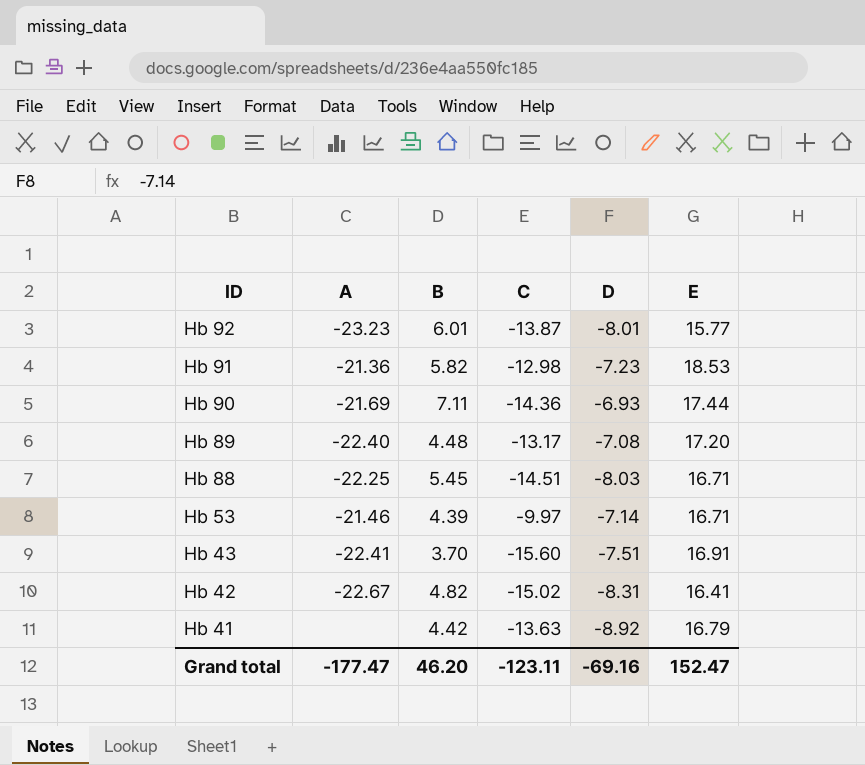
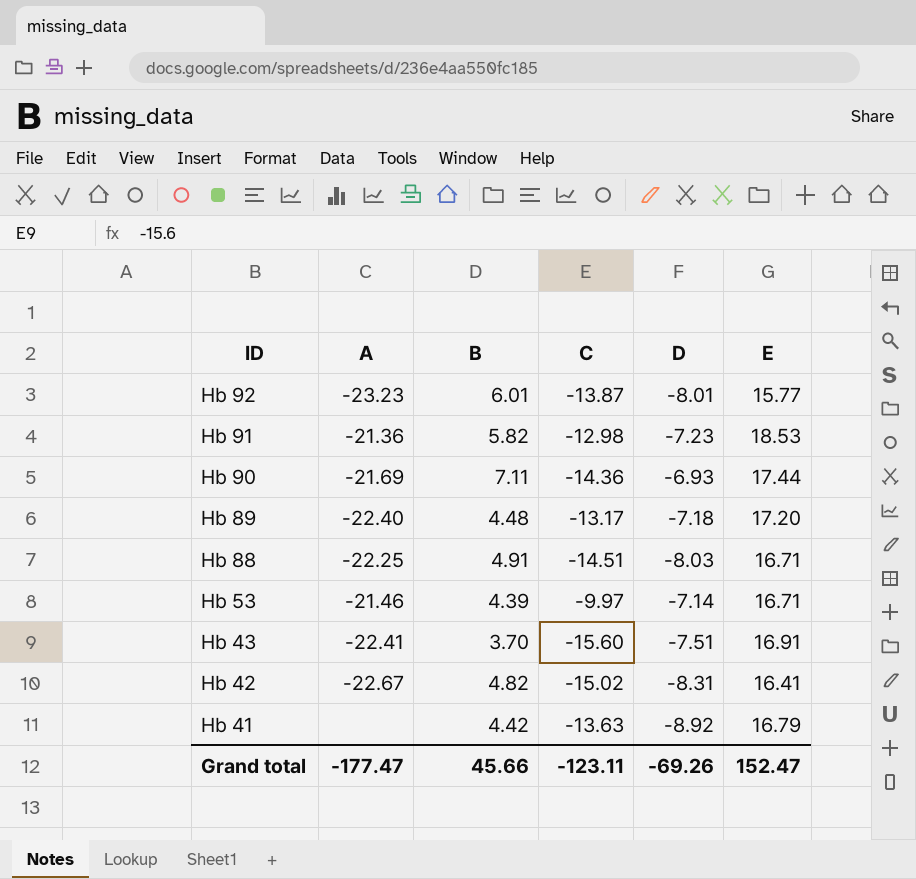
Hb 89 | D: -7.08 -> -7.18
Hb 88 | B: 5.45 -> 4.91
Grand total | B: 46.20 -> 45.66
Grand total | D: -69.16 -> -69.26

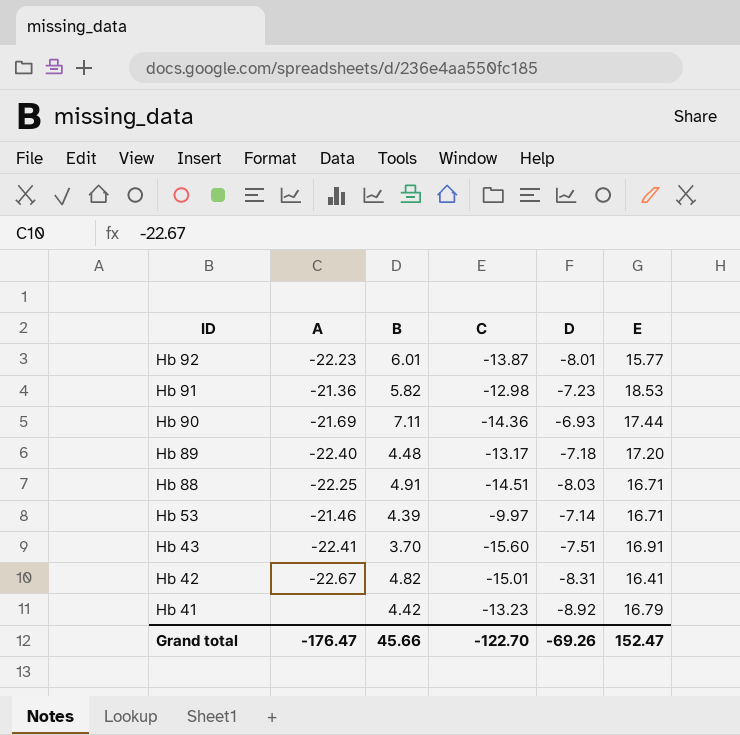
Hb 92 | A: -23.23 -> -22.23
Hb 42 | C: -15.02 -> -15.01
Hb 41 | C: -13.63 -> -13.23
Grand total | A: -177.47 -> -176.47
Grand total | C: -123.11 -> -122.70

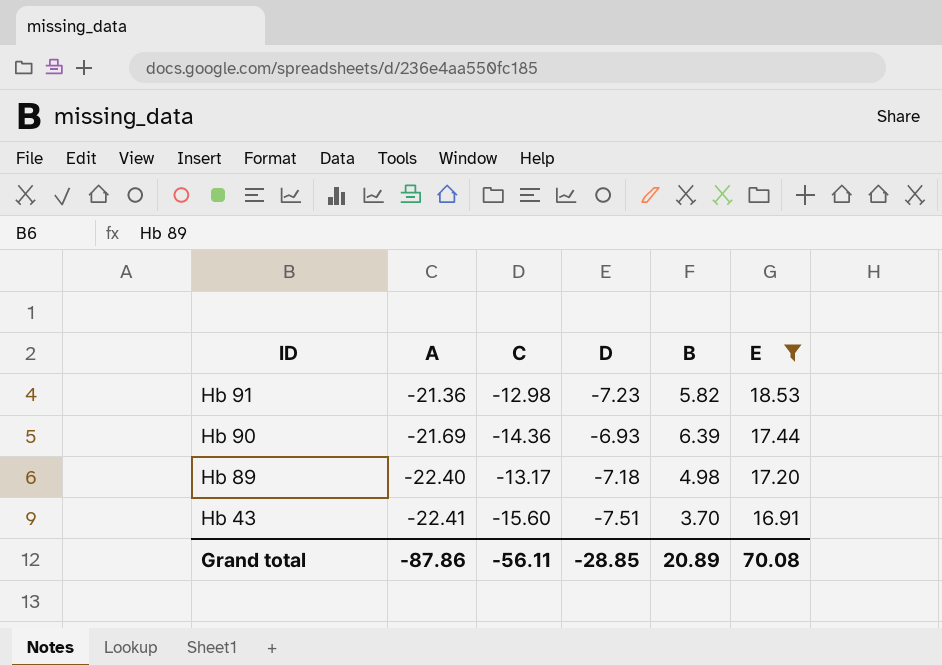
filter: none -> E >= 16.91
column B | position: 3 -> 5
Hb 90 | B: 7.11 -> 6.39
Hb 89 | B: 4.48 -> 4.98
Grand total | A: -176.47 -> -87.86
Grand total | C: -122.70 -> -56.11
Grand total | D: -69.26 -> -28.85
Grand total | B: 45.66 -> 20.89
Grand total | E: 152.47 -> 70.08

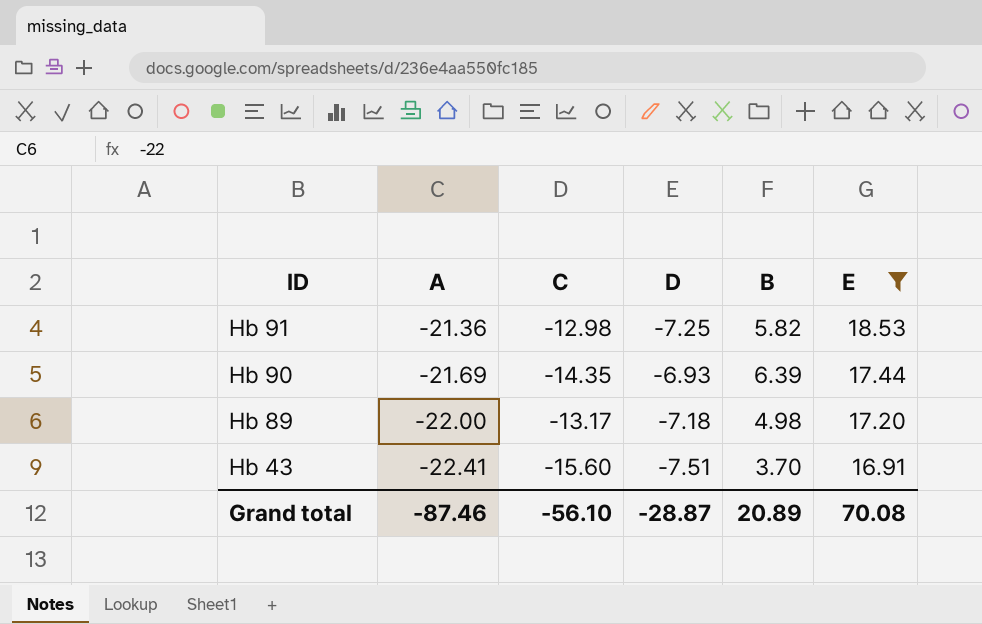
Hb 91 | D: -7.23 -> -7.25
Hb 90 | C: -14.36 -> -14.35
Hb 89 | A: -22.40 -> -22.00
Grand total | A: -87.86 -> -87.46
Grand total | C: -56.11 -> -56.10
Grand total | D: -28.85 -> -28.87

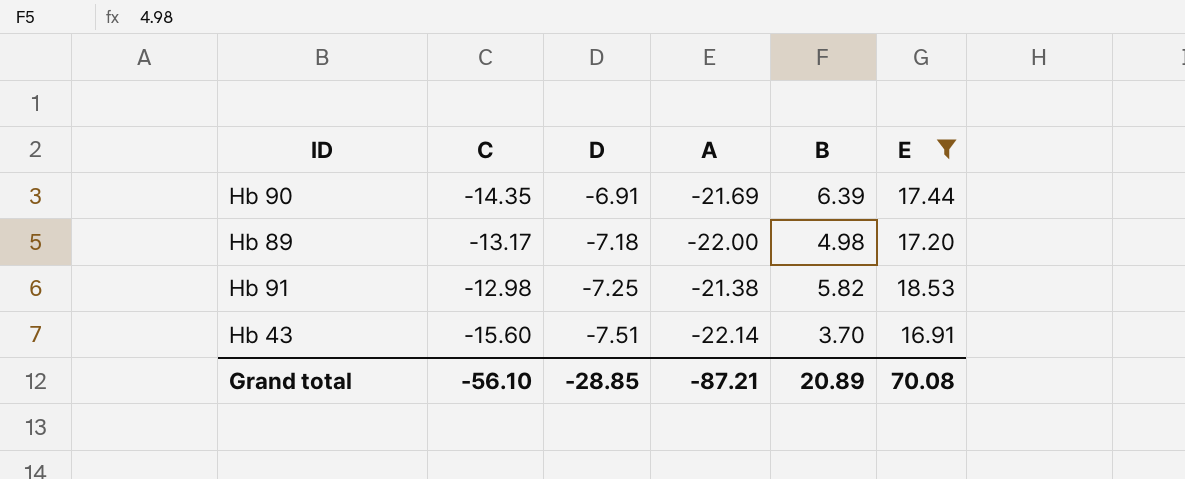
row order: ID descending -> D descending
column A | position: 2 -> 4
Hb 90 | D: -6.93 -> -6.91
Hb 91 | A: -21.36 -> -21.38
Hb 43 | A: -22.41 -> -22.14
Grand total | D: -28.87 -> -28.85
Grand total | A: -87.46 -> -87.21

